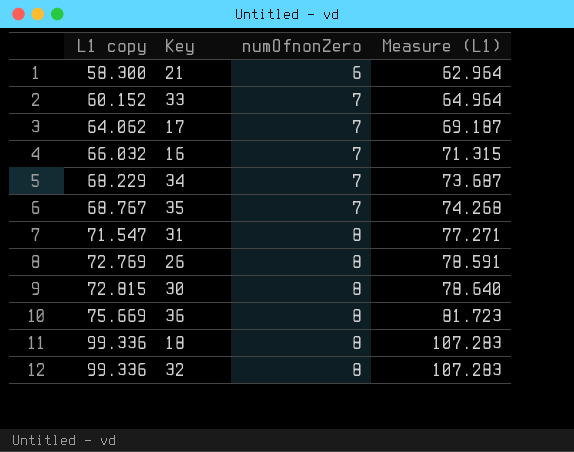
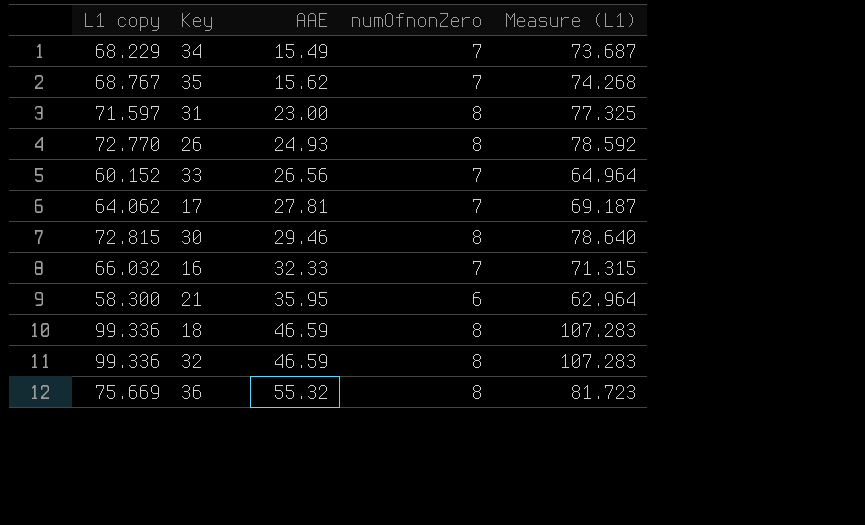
row order: L1 copy ascending -> AAE ascending
column AAE | position: none -> 3
31 | L1 copy: 71.547 -> 71.597
31 | Measure (L1): 77.271 -> 77.325
26 | L1 copy: 72.769 -> 72.770
26 | Measure (L1): 78.591 -> 78.592

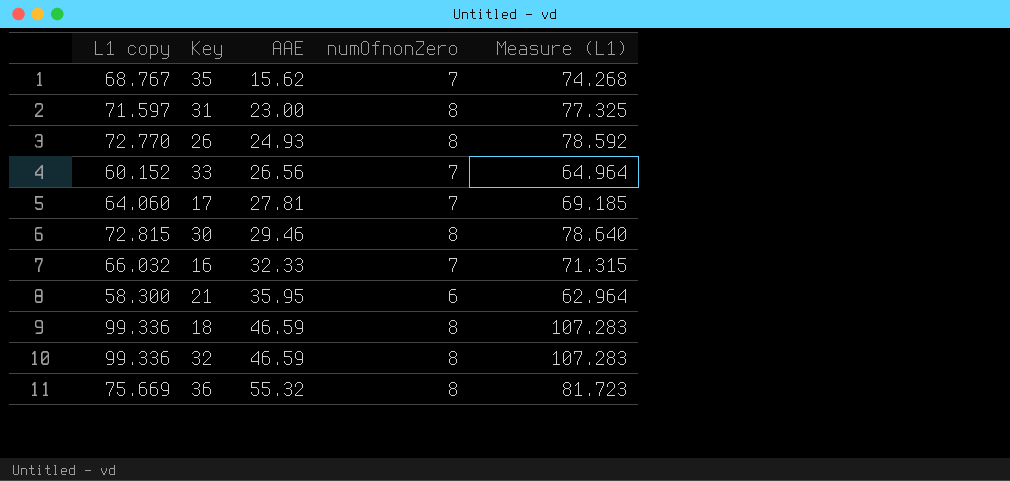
row 34: 68.229 | 15.49 | 7 | 73.687 -> none
17 | L1 copy: 64.062 -> 64.060
17 | Measure (L1): 69.187 -> 69.185

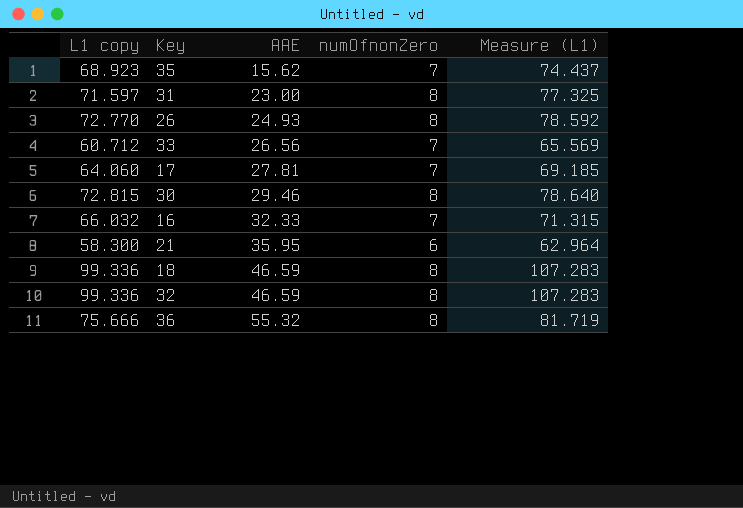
35 | L1 copy: 68.767 -> 68.923
35 | Measure (L1): 74.268 -> 74.437
33 | L1 copy: 60.152 -> 60.712
33 | Measure (L1): 64.964 -> 65.569
36 | L1 copy: 75.669 -> 75.666
36 | Measure (L1): 81.723 -> 81.719

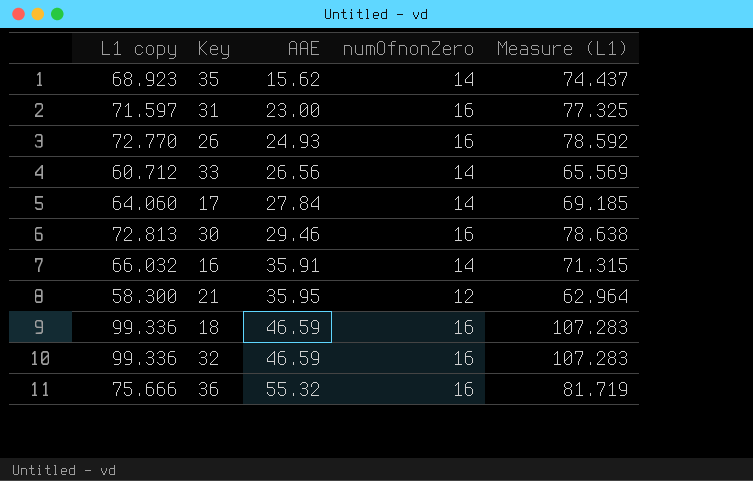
35 | numOfnonZero: 7 -> 14
31 | numOfnonZero: 8 -> 16
26 | numOfnonZero: 8 -> 16
33 | numOfnonZero: 7 -> 14
17 | AAE: 27.81 -> 27.84
17 | numOfnonZero: 7 -> 14
30 | L1 copy: 72.815 -> 72.813
30 | numOfnonZero: 8 -> 16
30 | Measure (L1): 78.640 -> 78.638
16 | AAE: 32.33 -> 35.91
16 | numOfnonZero: 7 -> 14
21 | numOfnonZero: 6 -> 12
18 | numOfnonZero: 8 -> 16
32 | numOfnonZero: 8 -> 16
36 | numOfnonZero: 8 -> 16

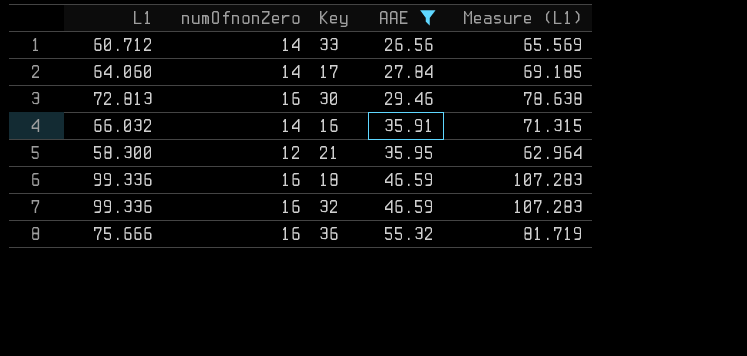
filter: none -> AAE >= 26.56
column name: L1 copy -> L1
column numOfnonZero | position: 4 -> 2

